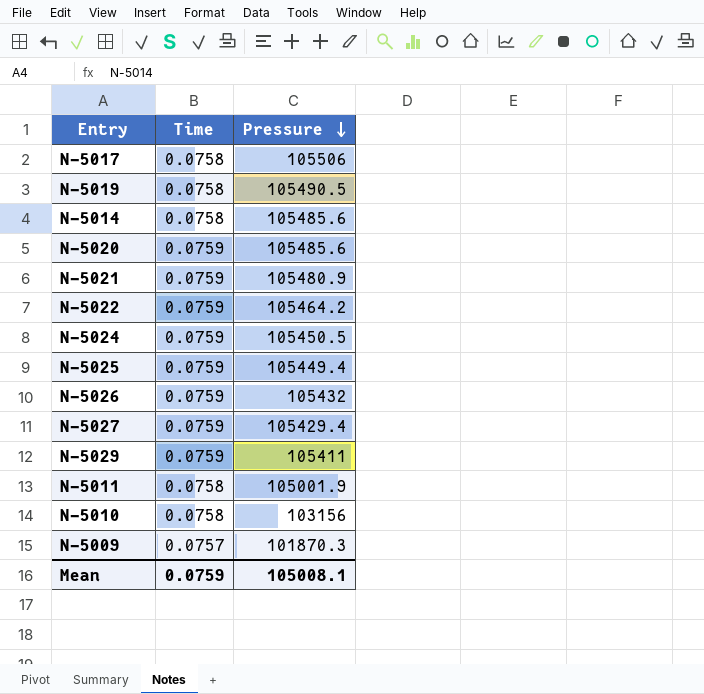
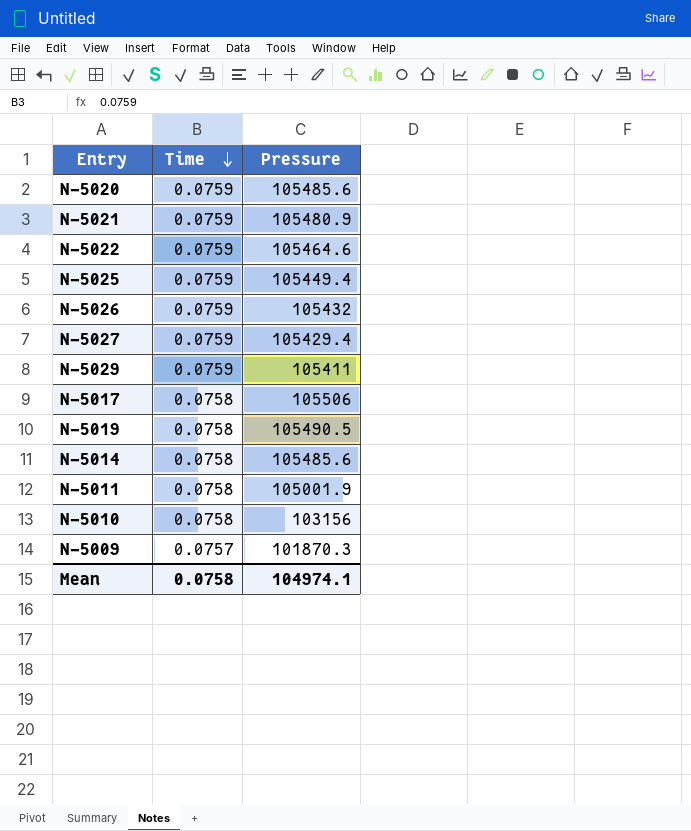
row order: Pressure descending -> Time descending
row N-5024: 0.0759 | 105450.5 -> none
N-5022 | Pressure: 105464.2 -> 105464.6
Mean | Time: 0.0759 -> 0.0758
Mean | Pressure: 105008.1 -> 104974.1

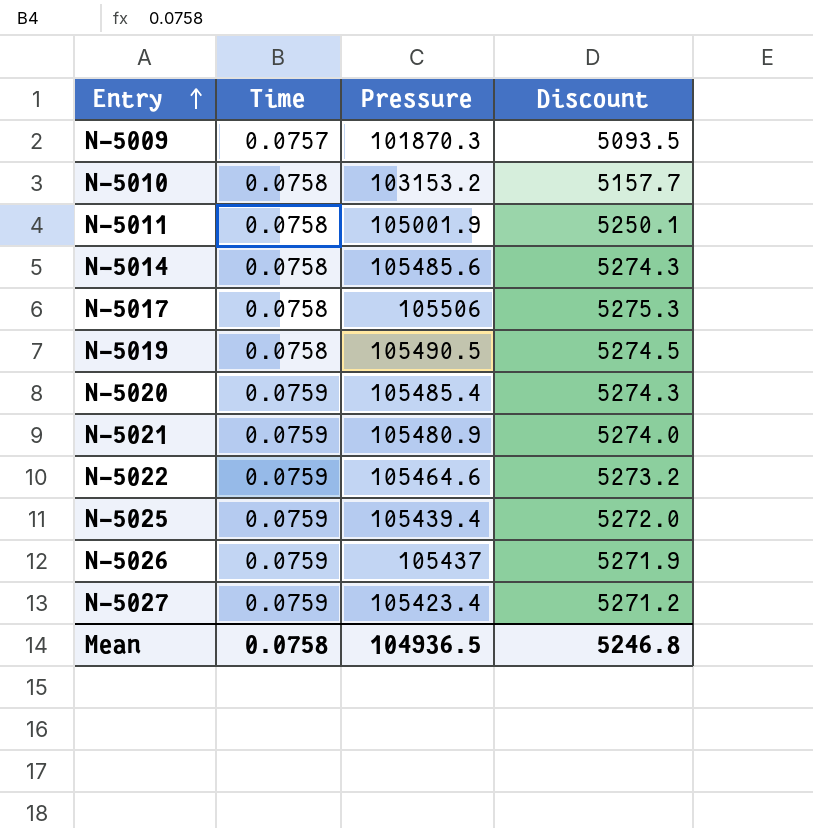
row order: Time descending -> Entry ascending
column Discount | formula: none -> [Pressure] * 0.05
row N-5029: 0.0759 | 105411 -> none
N-5010 | Pressure: 103156 -> 103153.2
N-5020 | Pressure: 105485.6 -> 105485.4
N-5025 | Pressure: 105449.4 -> 105439.4
N-5026 | Pressure: 105432 -> 105437
N-5027 | Pressure: 105429.4 -> 105423.4
Mean | Pressure: 104974.1 -> 104936.5

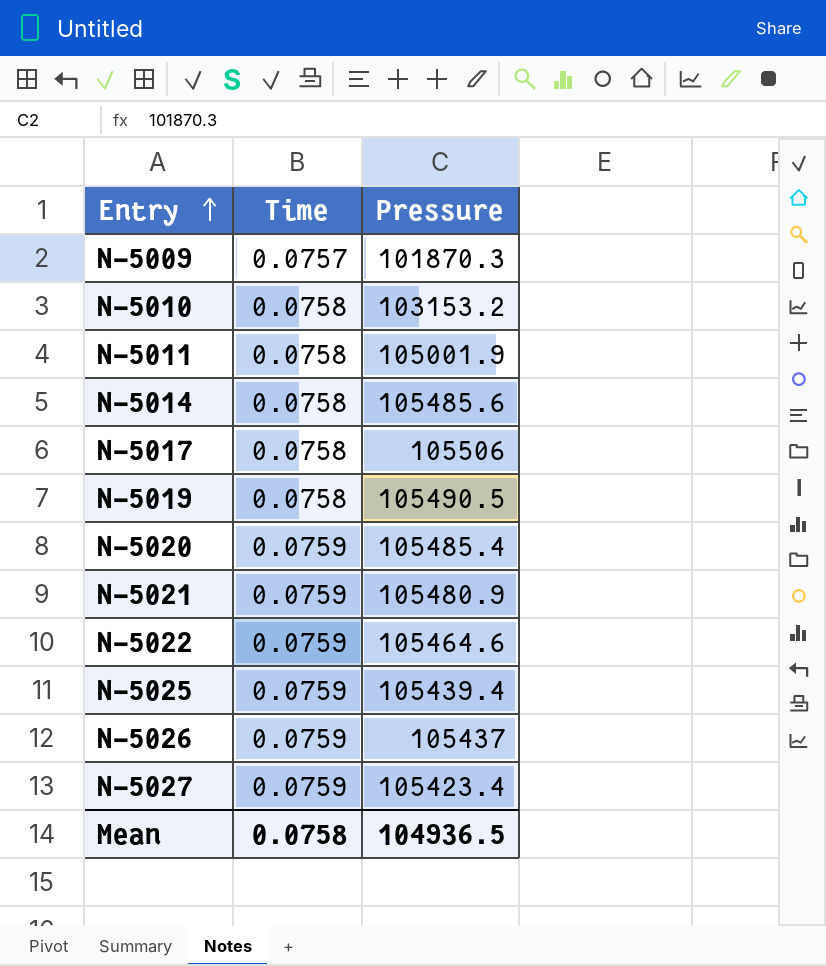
column Discount | formula: [Pressure] * 0.05 -> none

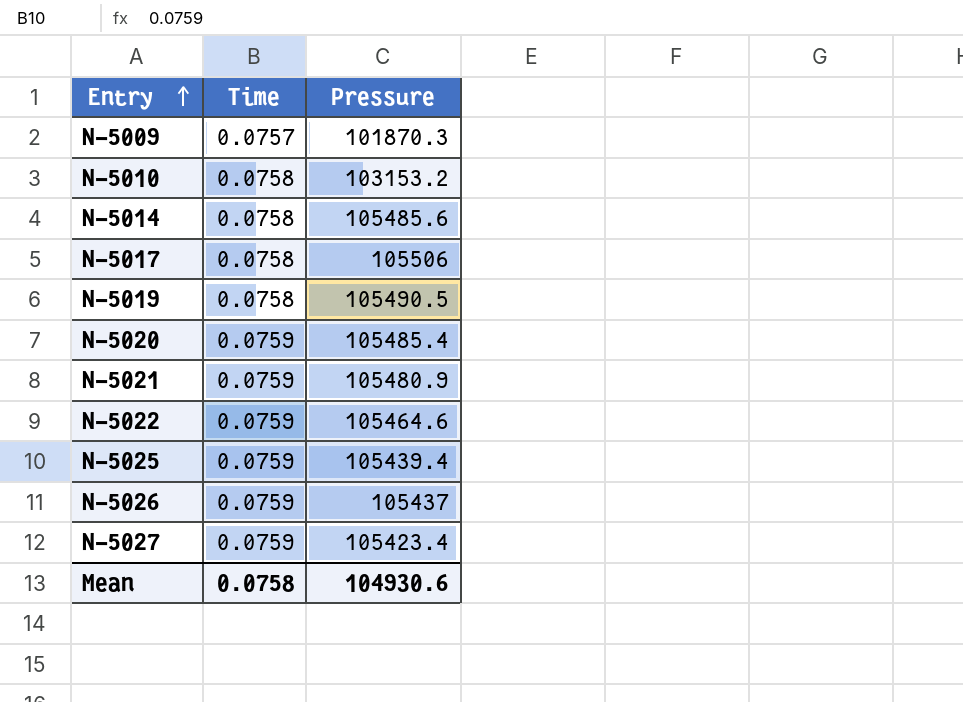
row N-5011: 0.0758 | 105001.9 -> none
Mean | Pressure: 104936.5 -> 104930.6

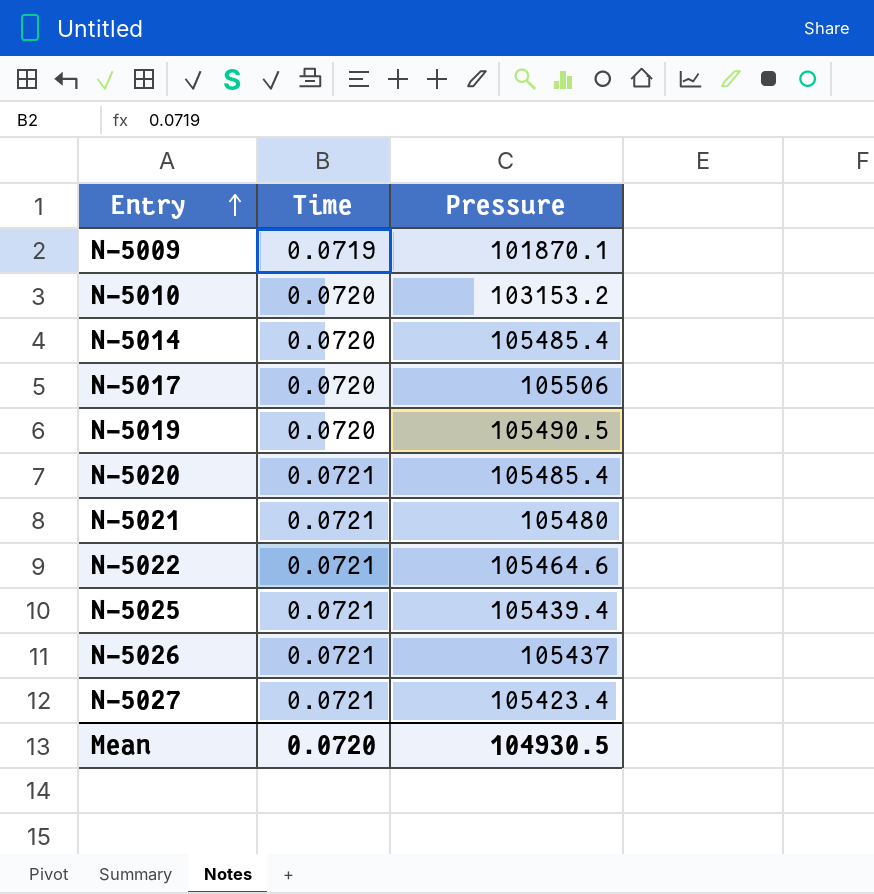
N-5009 | Time: 0.0757 -> 0.0719
N-5009 | Pressure: 101870.3 -> 101870.1
N-5010 | Time: 0.0758 -> 0.0720
N-5014 | Time: 0.0758 -> 0.0720
N-5014 | Pressure: 105485.6 -> 105485.4
N-5017 | Time: 0.0758 -> 0.0720
N-5019 | Time: 0.0758 -> 0.0720
N-5020 | Time: 0.0759 -> 0.0721
N-5021 | Time: 0.0759 -> 0.0721
N-5021 | Pressure: 105480.9 -> 105480
N-5022 | Time: 0.0759 -> 0.0721
N-5025 | Time: 0.0759 -> 0.0721
N-5026 | Time: 0.0759 -> 0.0721
N-5027 | Time: 0.0759 -> 0.0721
Mean | Time: 0.0758 -> 0.0720
Mean | Pressure: 104930.6 -> 104930.5

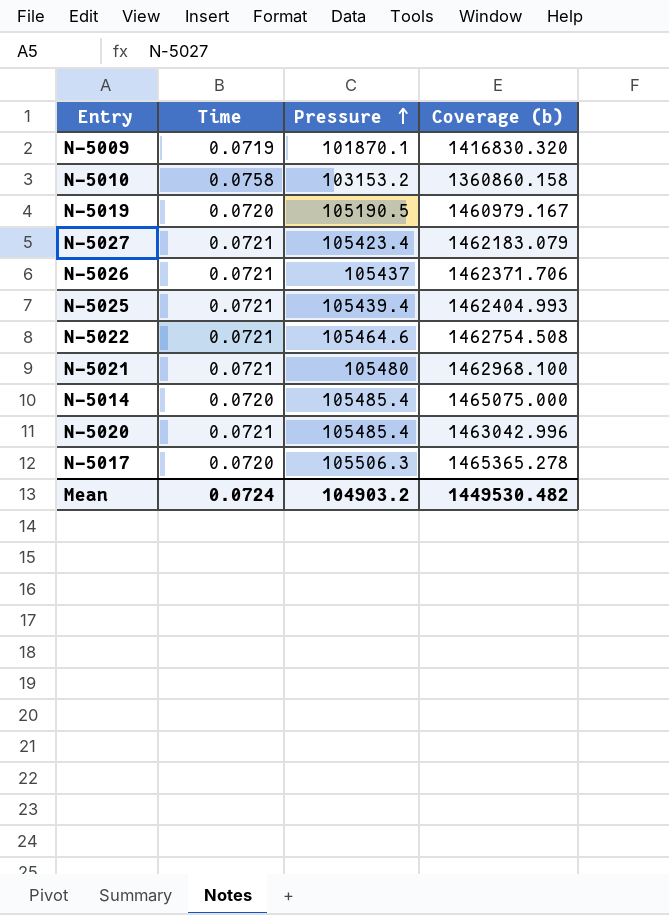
row order: Entry ascending -> Pressure ascending
column Coverage (b) | formula: none -> [Pressure] / [Time]
N-5010 | Time: 0.0720 -> 0.0758
N-5019 | Pressure: 105490.5 -> 105190.5
N-5017 | Pressure: 105506 -> 105506.3
Mean | Time: 0.0720 -> 0.0724
Mean | Pressure: 104930.5 -> 104903.2

